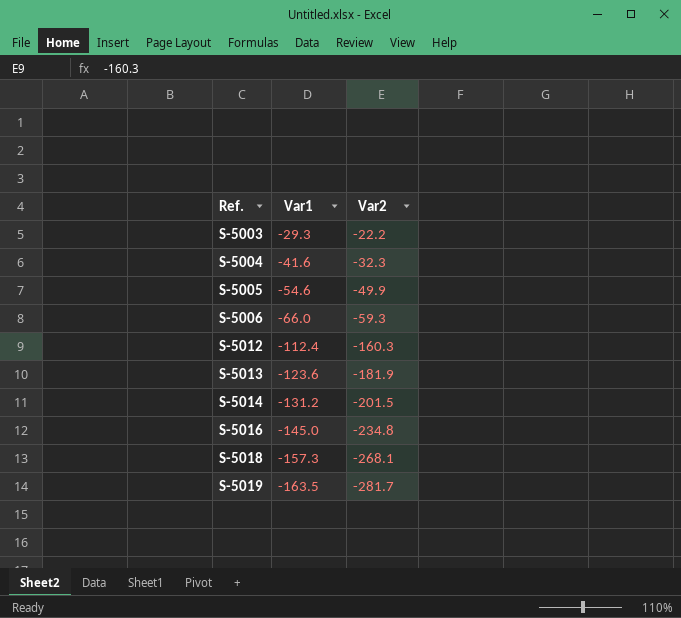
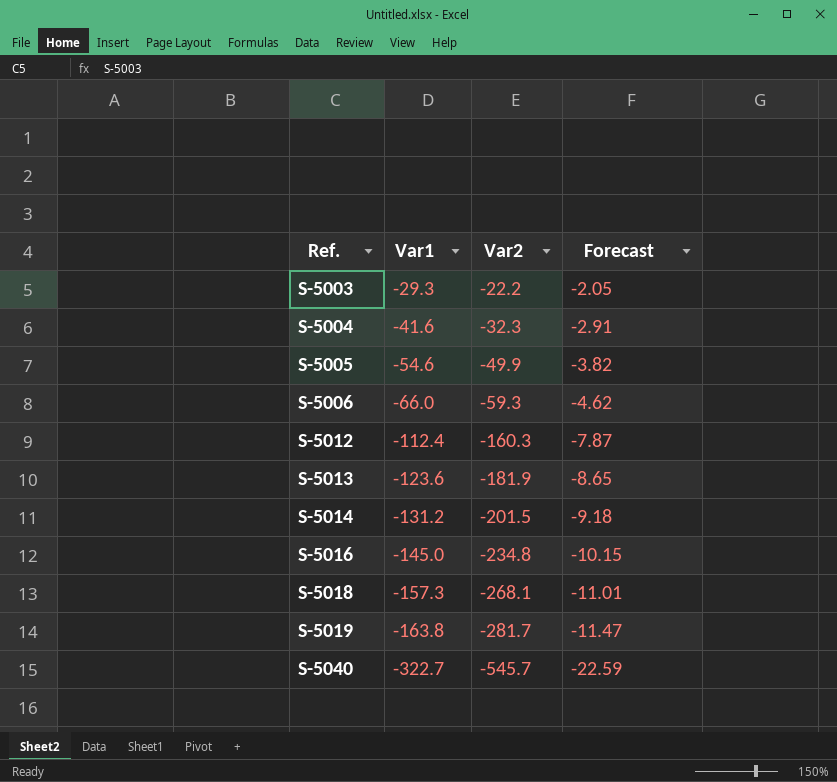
column Forecast | formula: none -> [Var1] * 0.07
S-5019 | Var1: -163.5 -> -163.8
row S-5040: none -> -322.7 | -545.7 | -22.59

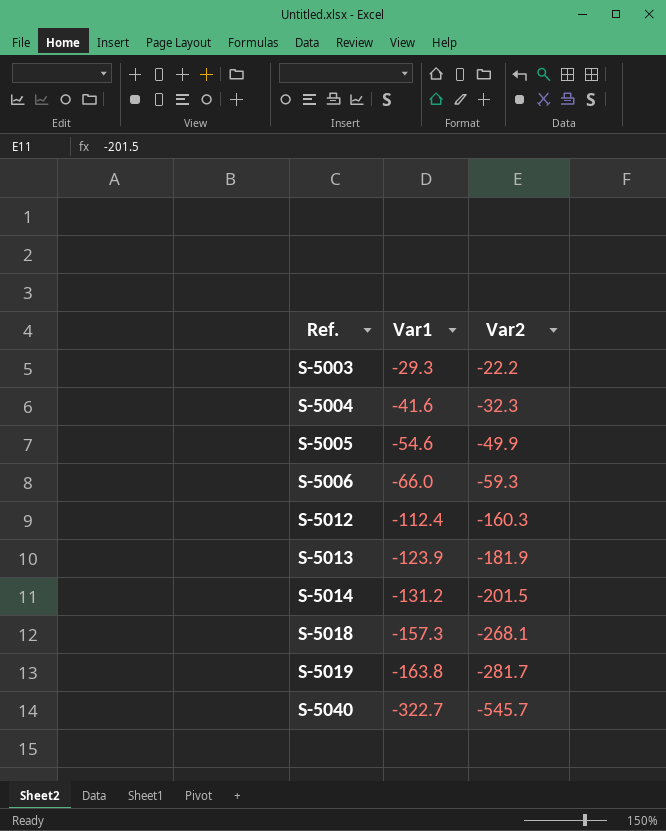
column Forecast | formula: [Var1] * 0.07 -> none
row S-5016: -145.0 | -234.8 | -10.15 -> none
S-5013 | Var1: -123.6 -> -123.9

